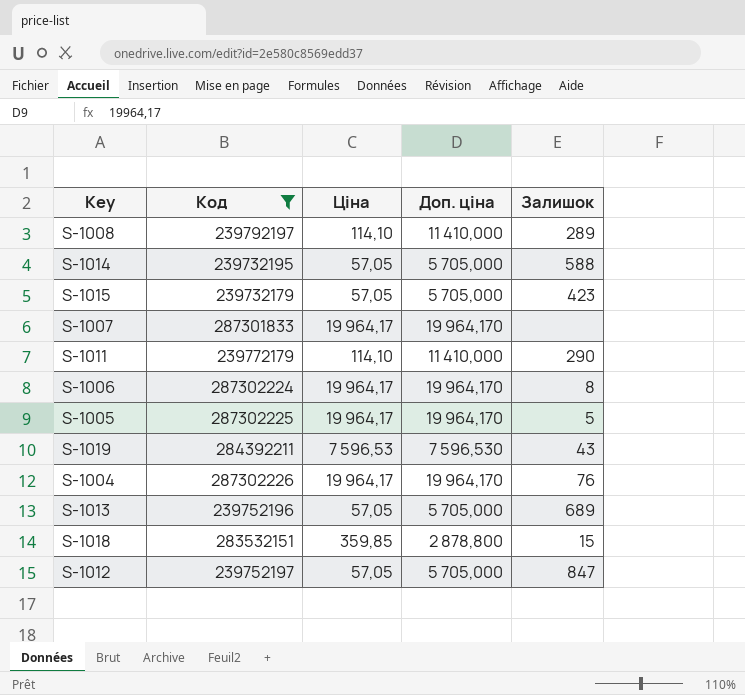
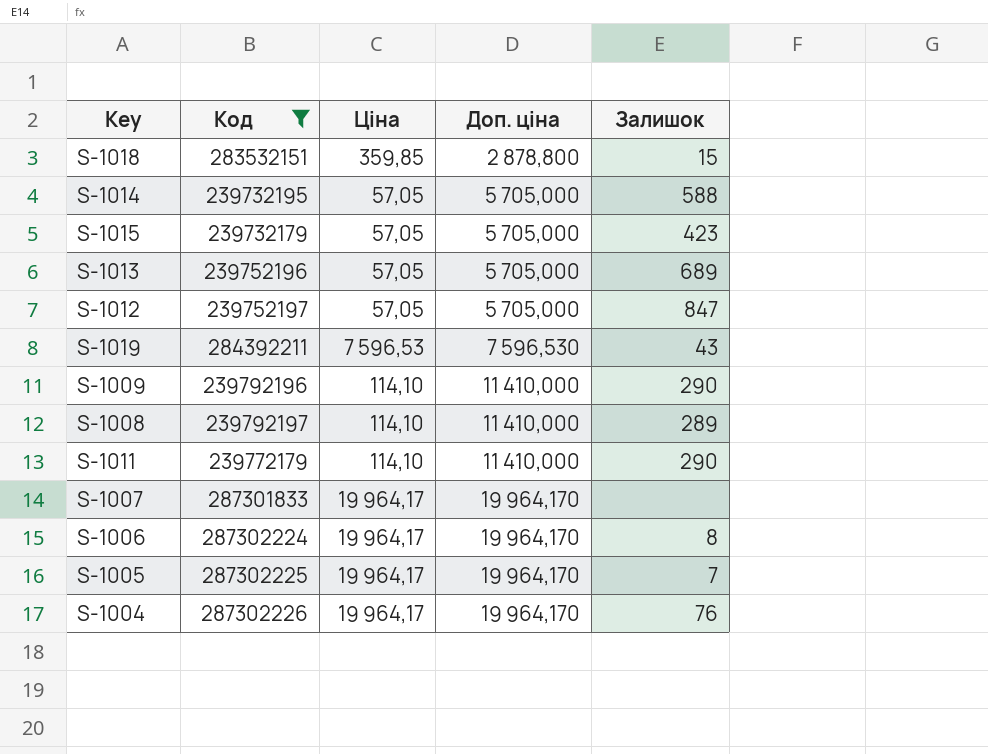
row order: none -> Доп. ціна ascending
row S-1009: none -> 239792196 | 114,10 | 11 410,000 | 290
S-1005 | Залишок: 5 -> 7

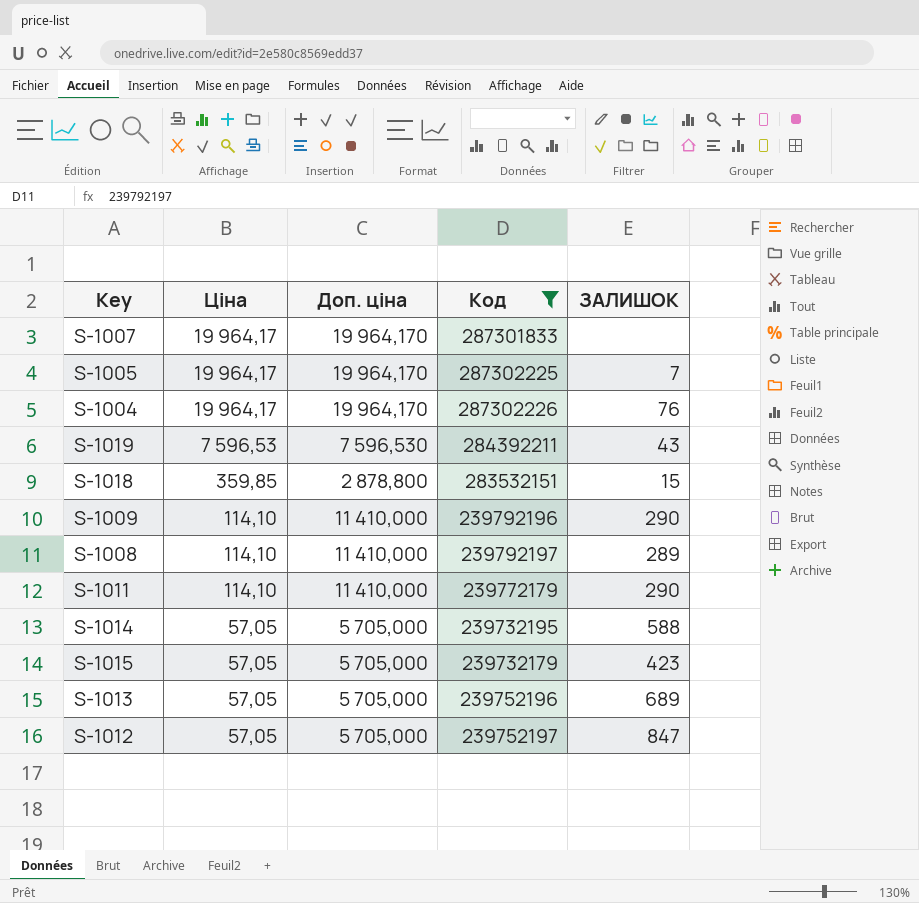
row order: Доп. ціна ascending -> Ціна descending
column Код | position: 2 -> 4
column name: Залишок -> ЗАЛИШОК
row S-1006: 287302224 | 19 964,17 | 19 964,170 | 8 -> none

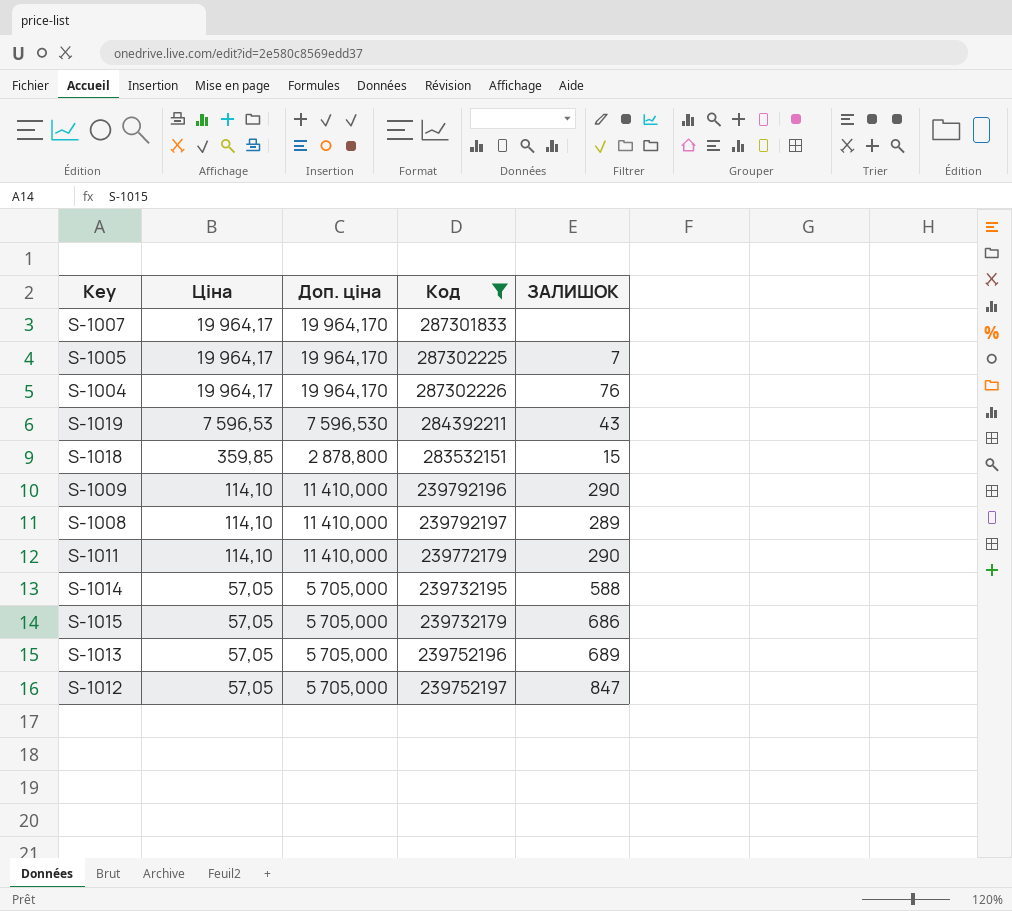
S-1015 | ЗАЛИШОК: 423 -> 686

